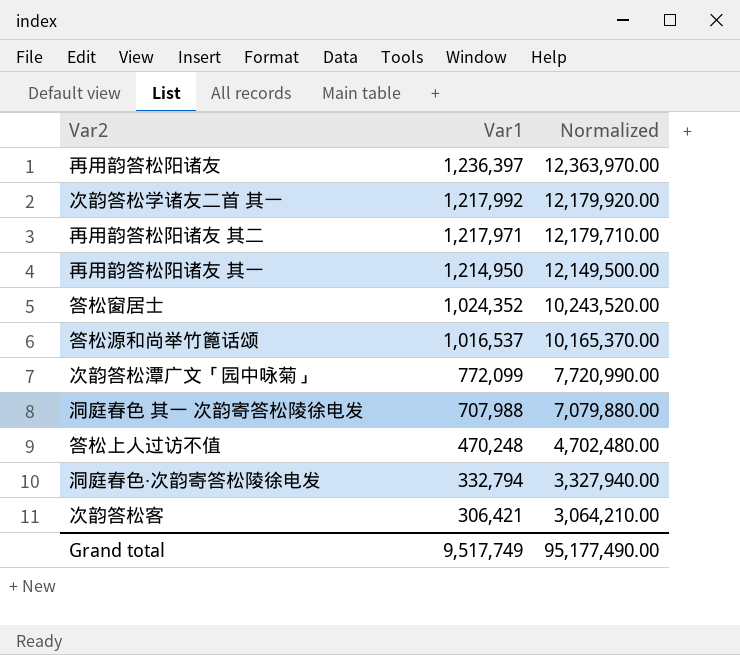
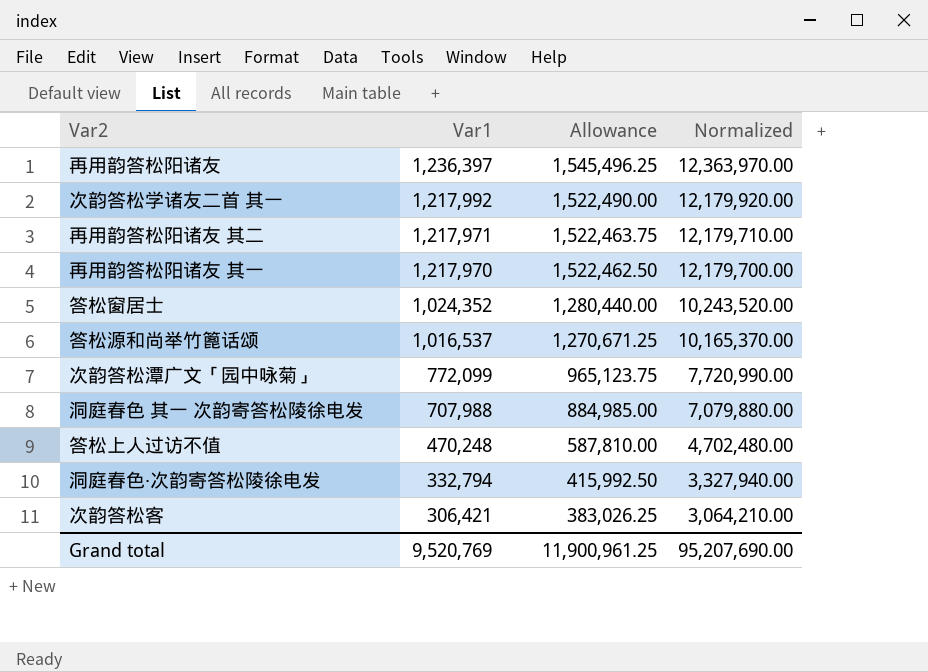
column Allowance | formula: none -> [Var1] * 1.25
再用韵答松阳诸友 其一 | Var1: 1,214,950 -> 1,217,970
再用韵答松阳诸友 其一 | Normalized: 12,149,500.00 -> 12,179,700.00
Grand total | Var1: 9,517,749 -> 9,520,769
Grand total | Normalized: 95,177,490.00 -> 95,207,690.00

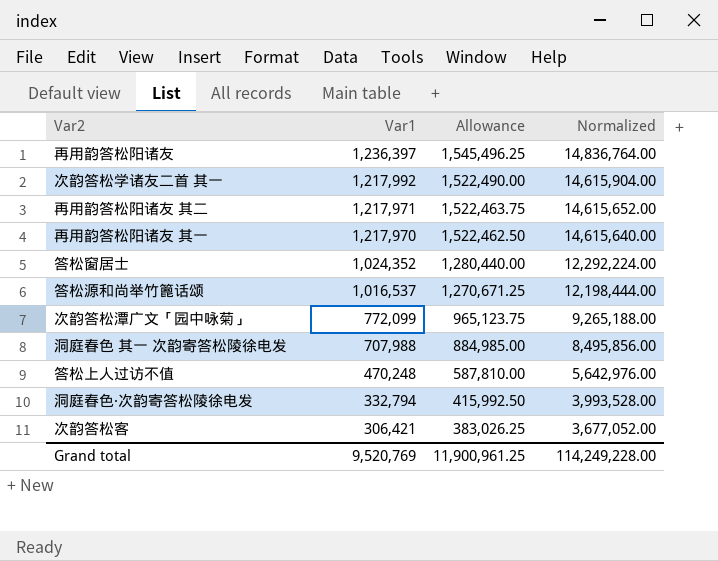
column Normalized | formula: [Var1] * 10 -> [Var1] * 12
Grand total | Normalized: 95,207,690.00 -> 114,249,228.00

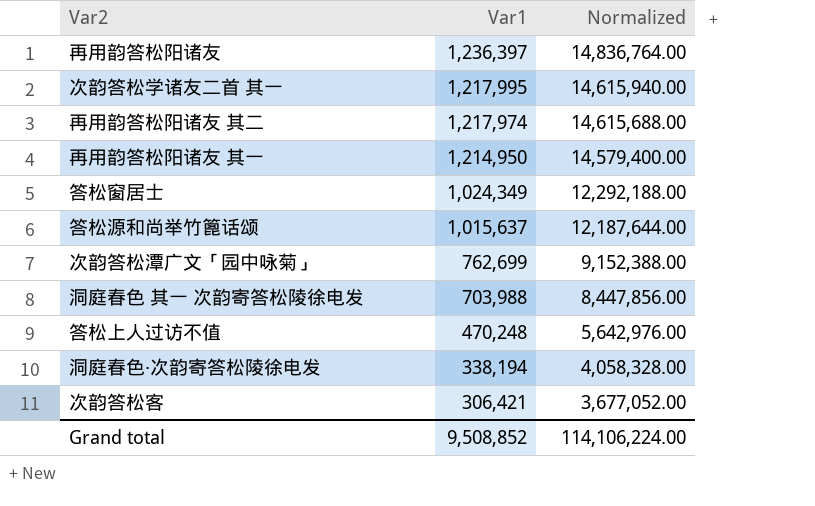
column Allowance | formula: [Var1] * 1.25 -> none
次韵答松学诸友二首 其一 | Var1: 1,217,992 -> 1,217,995
次韵答松学诸友二首 其一 | Normalized: 14,615,904.00 -> 14,615,940.00
再用韵答松阳诸友 其二 | Var1: 1,217,971 -> 1,217,974
再用韵答松阳诸友 其二 | Normalized: 14,615,652.00 -> 14,615,688.00
再用韵答松阳诸友 其一 | Var1: 1,217,970 -> 1,214,950
再用韵答松阳诸友 其一 | Normalized: 14,615,640.00 -> 14,579,400.00
答松窗居士 | Var1: 1,024,352 -> 1,024,349
答松窗居士 | Normalized: 12,292,224.00 -> 12,292,188.00
答松源和尚举竹篦话颂 | Var1: 1,016,537 -> 1,015,637
答松源和尚举竹篦话颂 | Normalized: 12,198,444.00 -> 12,187,644.00
次韵答松潭广文「园中咏菊」 | Var1: 772,099 -> 762,699
次韵答松潭广文「园中咏菊」 | Normalized: 9,265,188.00 -> 9,152,388.00
洞庭春色 其一 次韵寄答松陵徐电发 | Var1: 707,988 -> 703,988
洞庭春色 其一 次韵寄答松陵徐电发 | Normalized: 8,495,856.00 -> 8,447,856.00
洞庭春色·次韵寄答松陵徐电发 | Var1: 332,794 -> 338,194
洞庭春色·次韵寄答松陵徐电发 | Normalized: 3,993,528.00 -> 4,058,328.00
Grand total | Var1: 9,520,769 -> 9,508,852
Grand total | Normalized: 114,249,228.00 -> 114,106,224.00

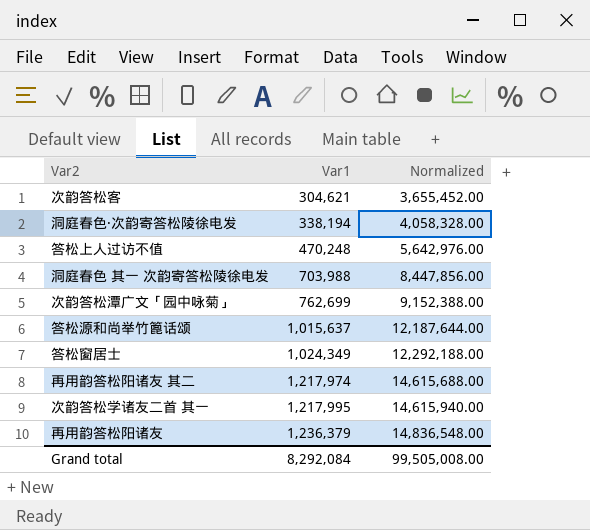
row order: Var1 descending -> Var1 ascending
row 再用韵答松阳诸友 其一: 1,214,950 | 14,579,400.00 -> none
次韵答松客 | Var1: 306,421 -> 304,621
次韵答松客 | Normalized: 3,677,052.00 -> 3,655,452.00
再用韵答松阳诸友 | Var1: 1,236,397 -> 1,236,379
再用韵答松阳诸友 | Normalized: 14,836,764.00 -> 14,836,548.00
Grand total | Var1: 9,508,852 -> 8,292,084
Grand total | Normalized: 114,106,224.00 -> 99,505,008.00

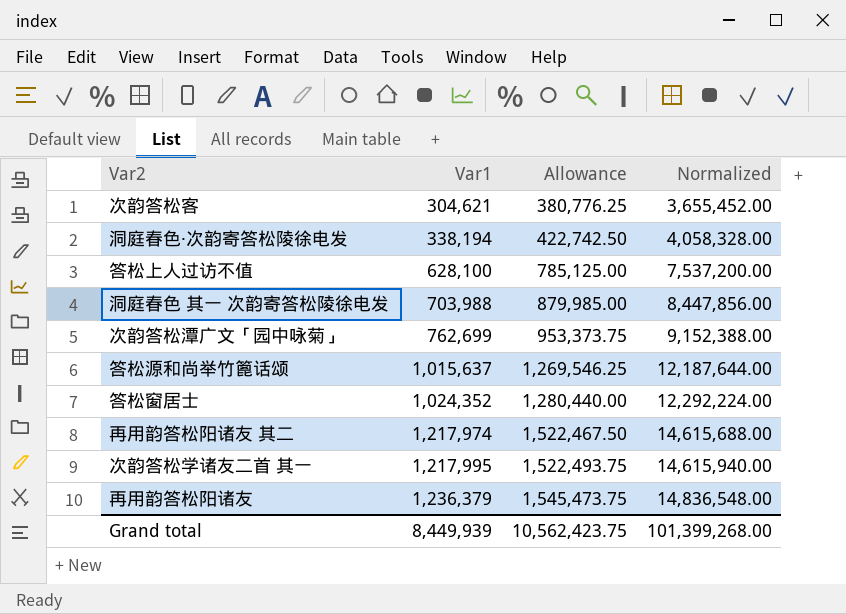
column Allowance | formula: none -> [Var1] * 1.25
答松上人过访不值 | Var1: 470,248 -> 628,100
答松上人过访不值 | Normalized: 5,642,976.00 -> 7,537,200.00
答松窗居士 | Var1: 1,024,349 -> 1,024,352
答松窗居士 | Normalized: 12,292,188.00 -> 12,292,224.00
Grand total | Var1: 8,292,084 -> 8,449,939
Grand total | Normalized: 99,505,008.00 -> 101,399,268.00

